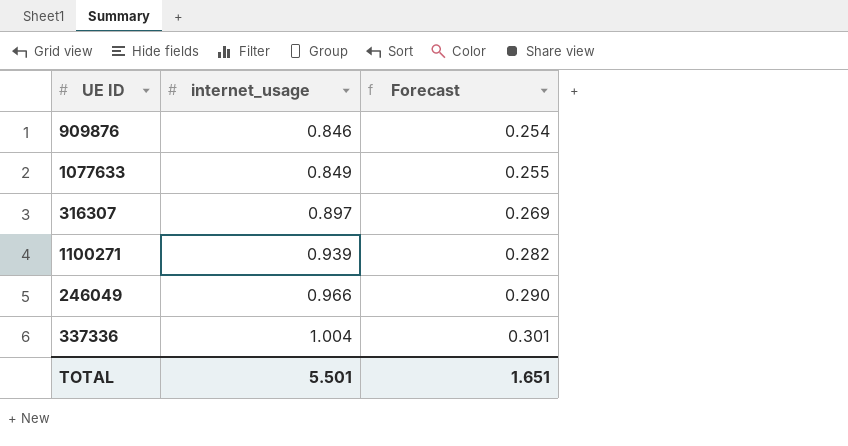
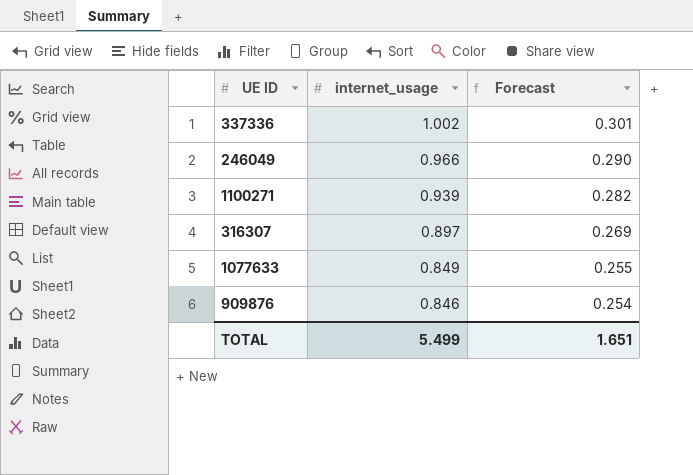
row order: internet_usage ascending -> internet_usage descending
337336 | internet_usage: 1.004 -> 1.002
TOTAL | internet_usage: 5.501 -> 5.499

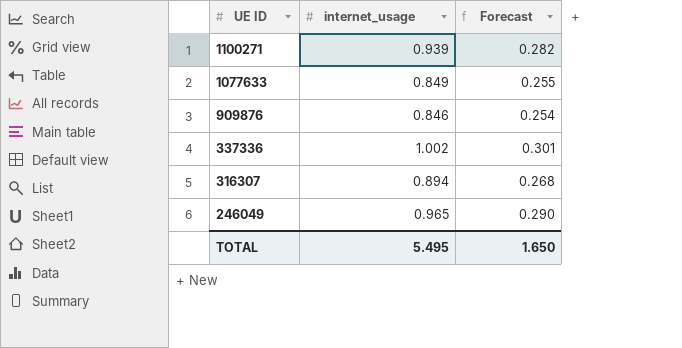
row order: internet_usage descending -> UE ID descending
316307 | internet_usage: 0.897 -> 0.894
316307 | Forecast: 0.269 -> 0.268
246049 | internet_usage: 0.966 -> 0.965
TOTAL | internet_usage: 5.499 -> 5.495
TOTAL | Forecast: 1.651 -> 1.650

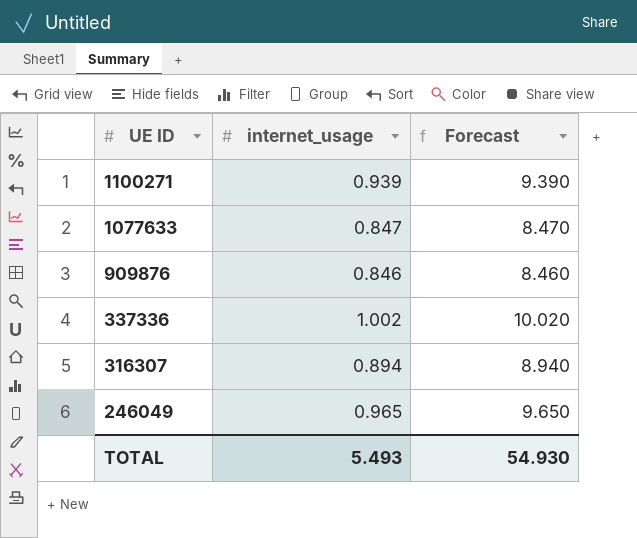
column Forecast | formula: [internet_usage] * 0.3 -> [internet_usage] * 10
1077633 | internet_usage: 0.849 -> 0.847
TOTAL | internet_usage: 5.495 -> 5.493
TOTAL | Forecast: 1.650 -> 54.930

